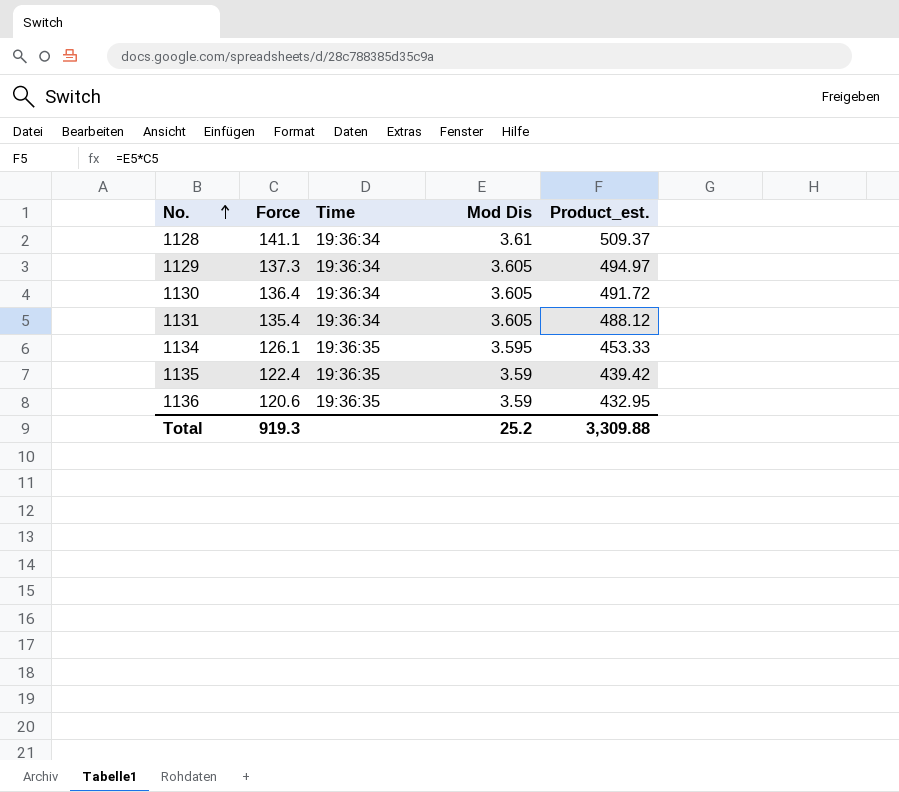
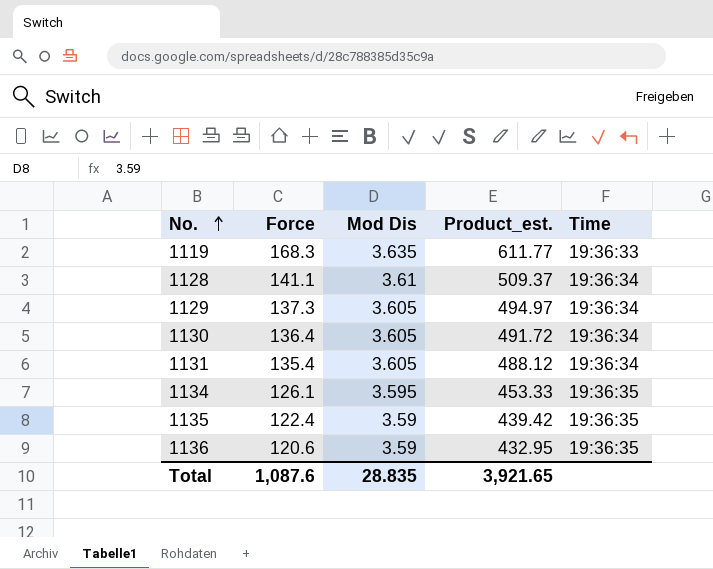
column Time | position: 3 -> 5
row 1119: none -> 168.3 | 3.635 | 611.77 | 19:36:33
Total | Force: 919.3 -> 1,087.6
Total | Mod Dis: 25.2 -> 28.835
Total | Product_est.: 3,309.88 -> 3,921.65

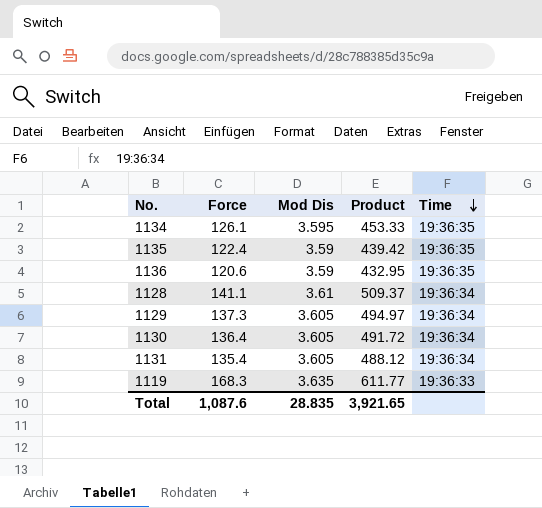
row order: No. ascending -> Time descending
column name: Product_est. -> Product

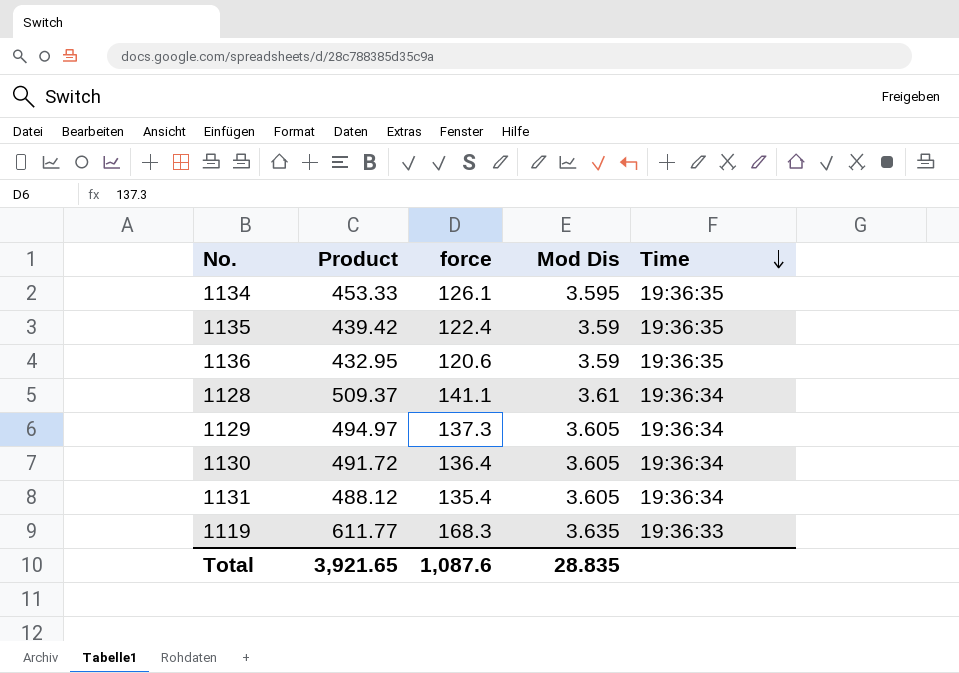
column Product | position: 4 -> 2
column name: Force -> force

